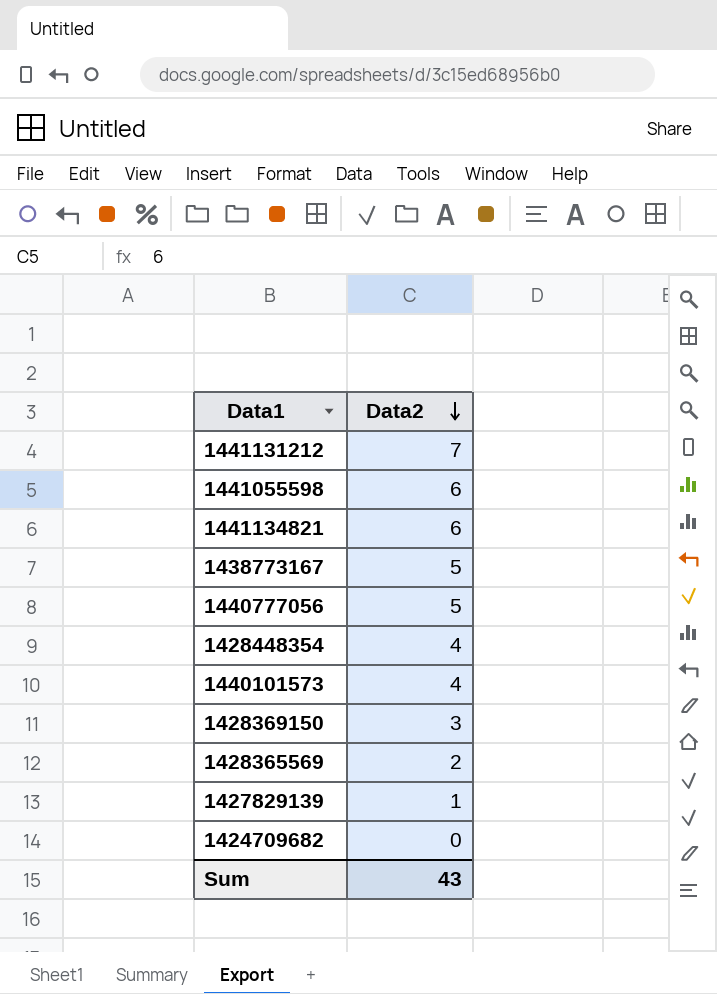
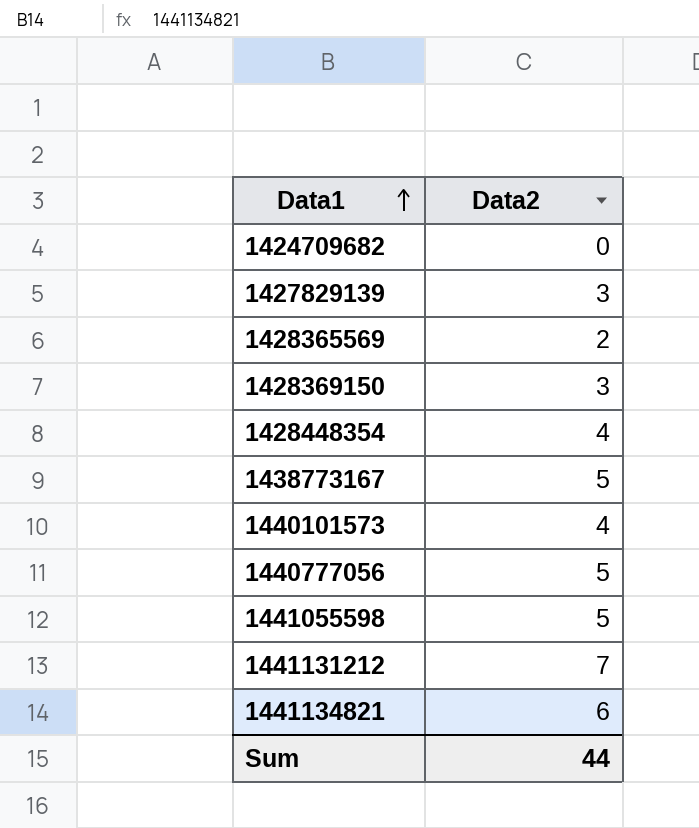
row order: Data2 descending -> Data1 ascending
1427829139 | Data2: 1 -> 3
1441055598 | Data2: 6 -> 5
Sum | Data2: 43 -> 44

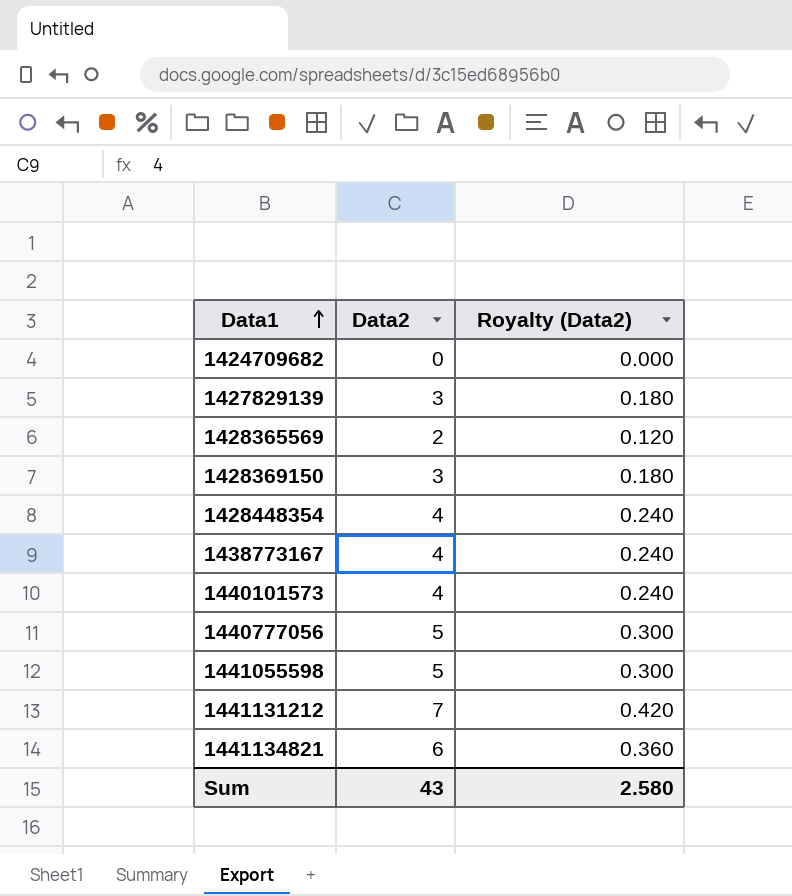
column Royalty (Data2) | formula: none -> [Data2] * 0.06
1438773167 | Data2: 5 -> 4
Sum | Data2: 44 -> 43

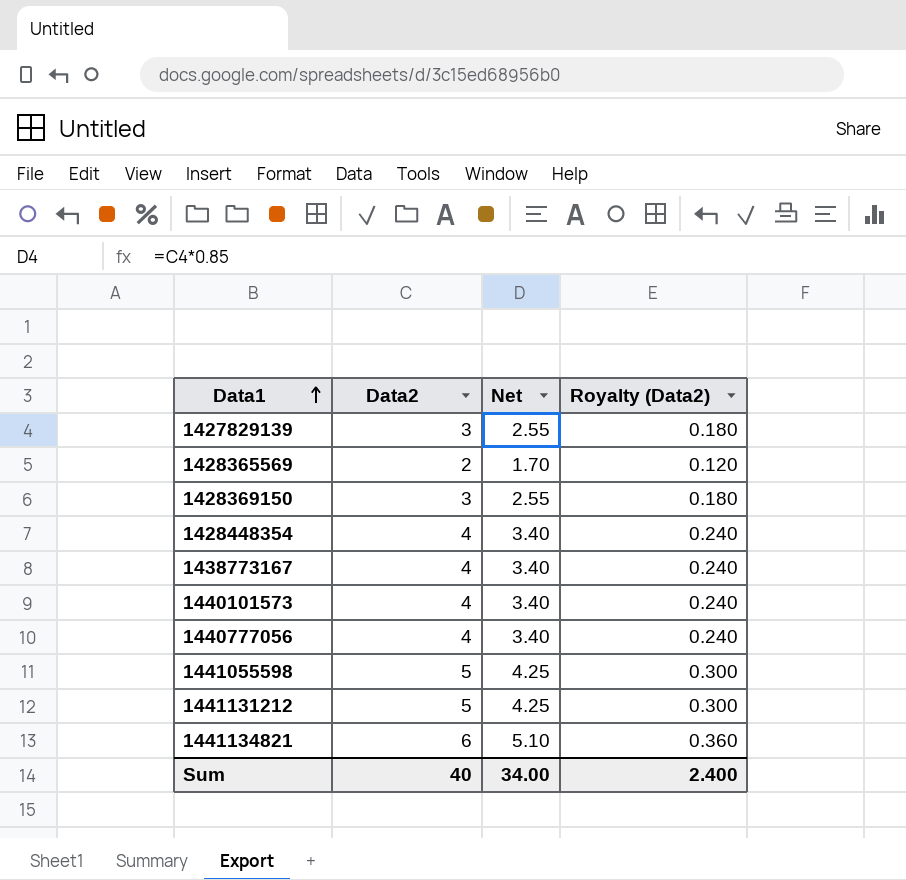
column Net | formula: none -> [Data2] * 0.85
row 1424709682: 0 | 0.000 -> none
1440777056 | Data2: 5 -> 4
1440777056 | Royalty (Data2): 0.300 -> 0.240
1441131212 | Data2: 7 -> 5
1441131212 | Royalty (Data2): 0.420 -> 0.300
Sum | Data2: 43 -> 40
Sum | Royalty (Data2): 2.580 -> 2.400

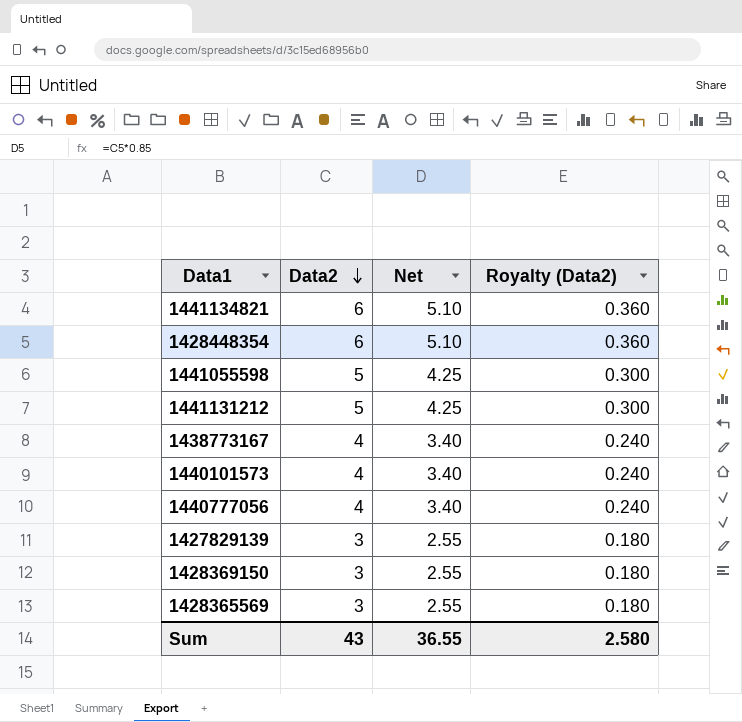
row order: Data1 ascending -> Data2 descending
1428448354 | Data2: 4 -> 6
1428448354 | Net: 3.40 -> 5.10
1428448354 | Royalty (Data2): 0.240 -> 0.360
1428365569 | Data2: 2 -> 3
1428365569 | Net: 1.70 -> 2.55
1428365569 | Royalty (Data2): 0.120 -> 0.180
Sum | Data2: 40 -> 43
Sum | Net: 34.00 -> 36.55
Sum | Royalty (Data2): 2.400 -> 2.580

